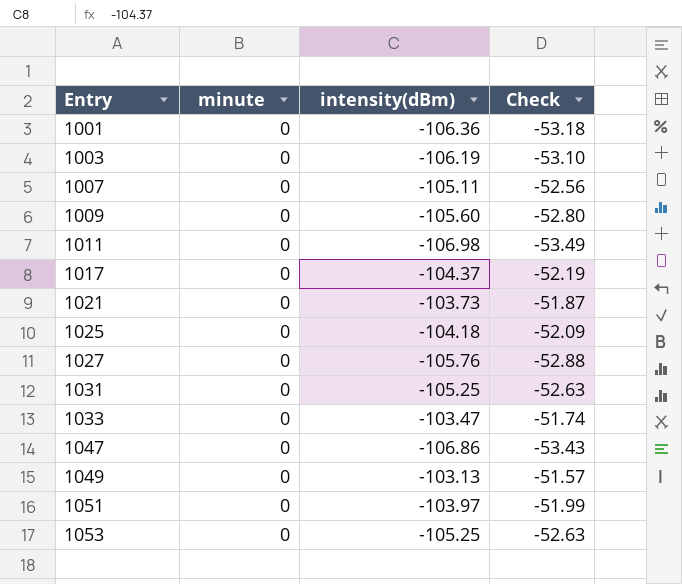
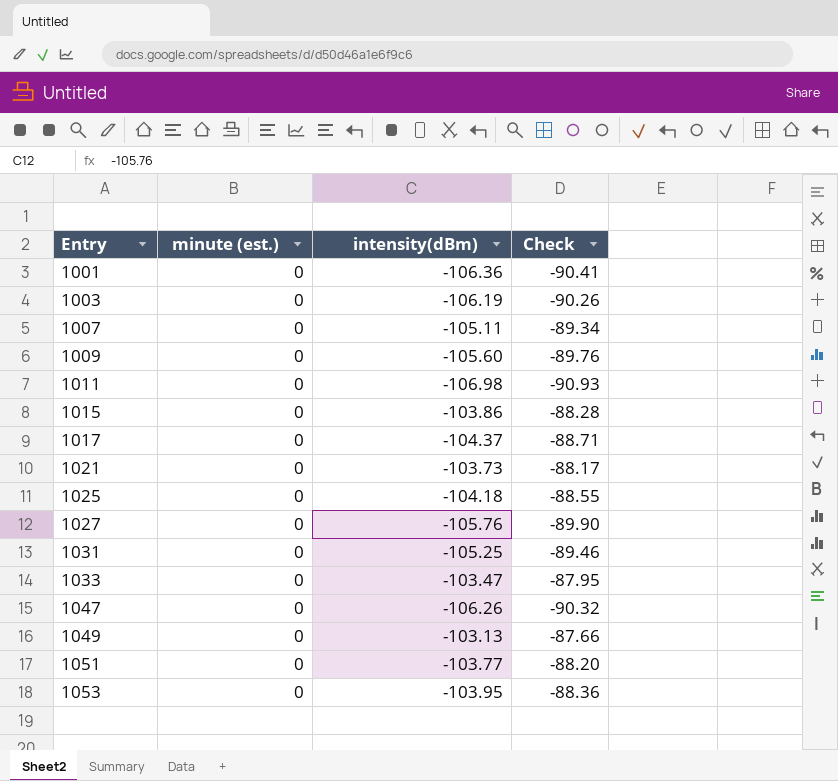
column name: minute -> minute (est.)
column Check | formula: [intensity(dBm)] * 0.5 -> [intensity(dBm)] * 0.85
row 1015: none -> 0 | -103.86 | -88.28
1047 | intensity(dBm): -106.86 -> -106.26
1051 | intensity(dBm): -103.97 -> -103.77
1053 | intensity(dBm): -105.25 -> -103.95

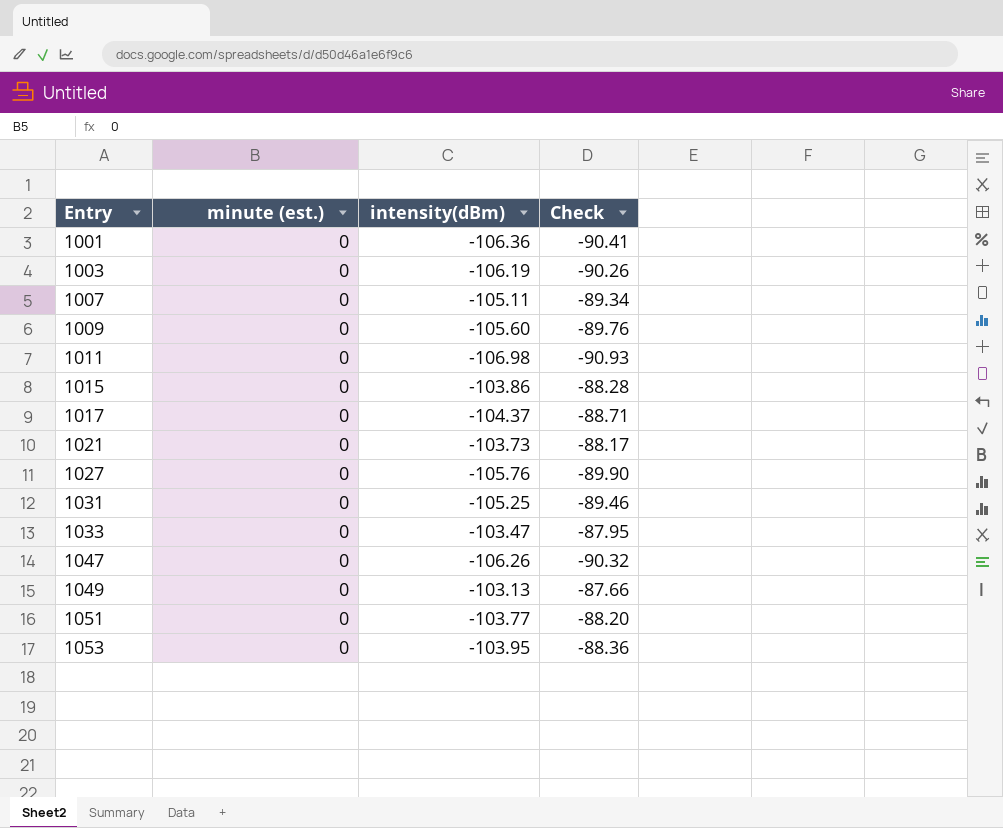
row 1025: 0 | -104.18 | -88.55 -> none

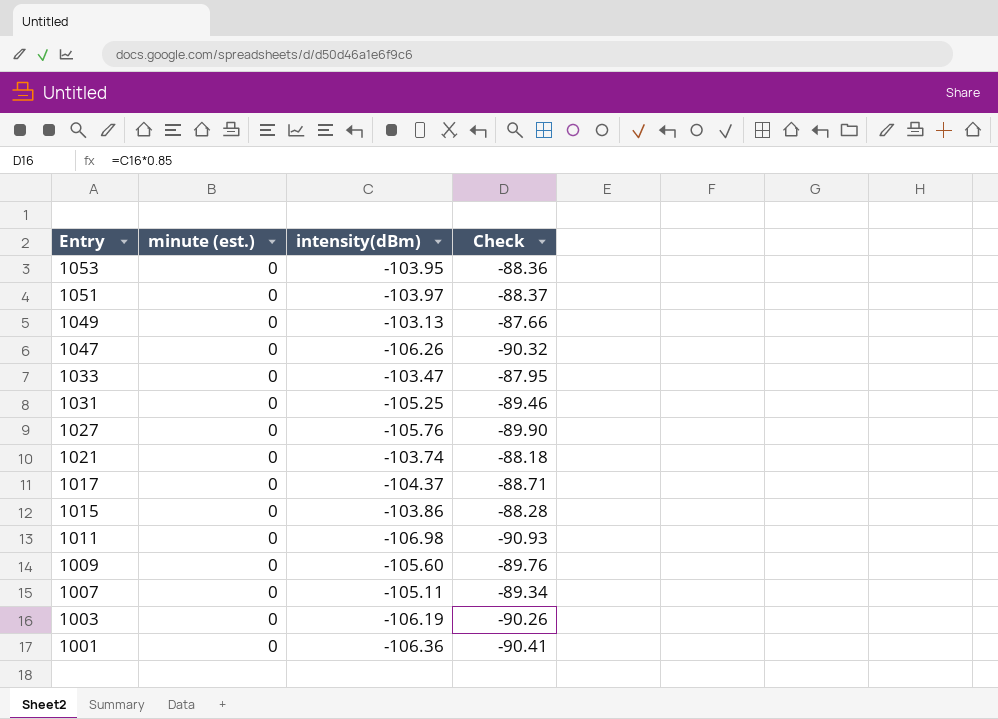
row order: Entry ascending -> Entry descending
1051 | intensity(dBm): -103.77 -> -103.97
1051 | Check: -88.20 -> -88.37
1021 | intensity(dBm): -103.73 -> -103.74
1021 | Check: -88.17 -> -88.18

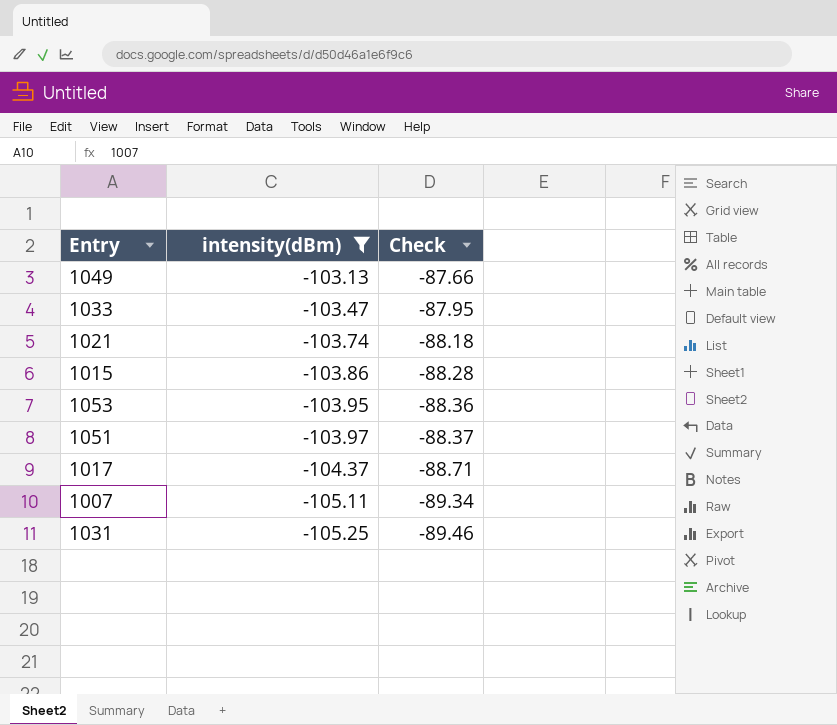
filter: none -> intensity(dBm) >= -105.25
row order: Entry descending -> intensity(dBm) descending
column minute (est.) | position: 2 -> none

